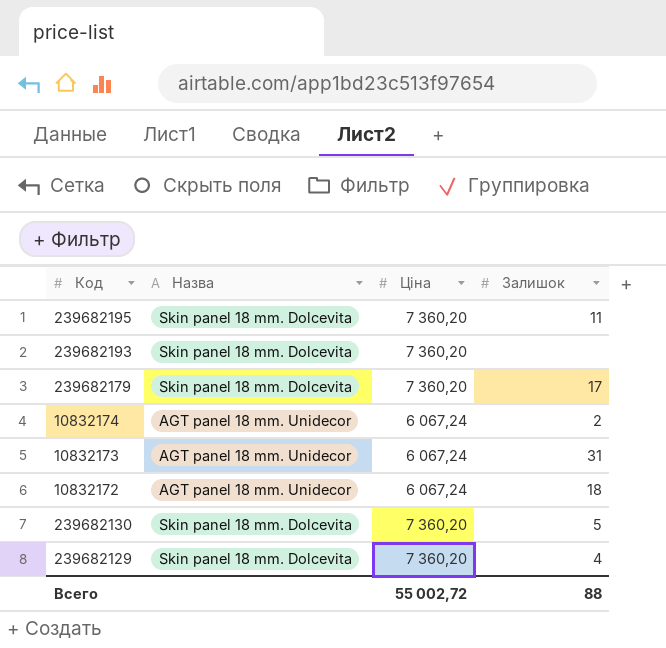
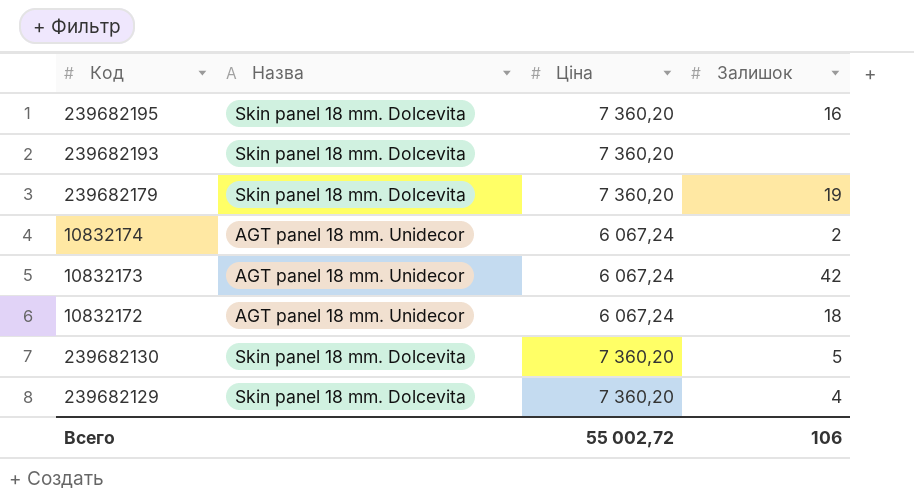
239682195 | Залишок: 11 -> 16
239682179 | Залишок: 17 -> 19
10832173 | Залишок: 31 -> 42
Всего | Залишок: 88 -> 106

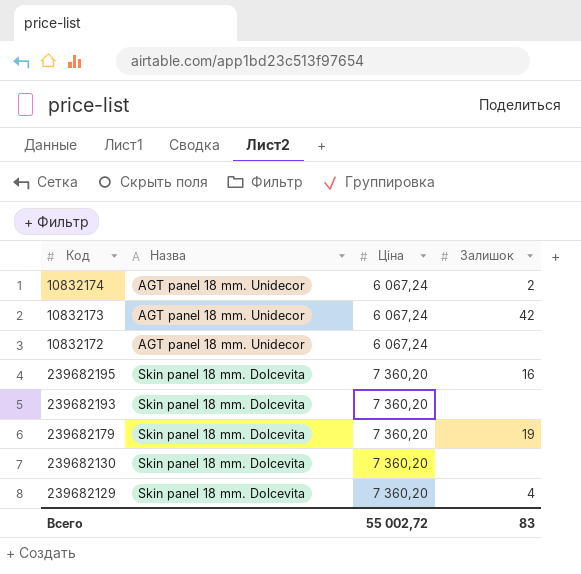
row order: none -> Назва ascending
10832172 | Залишок: 18 -> none
239682130 | Залишок: 5 -> none
Всего | Залишок: 106 -> 83

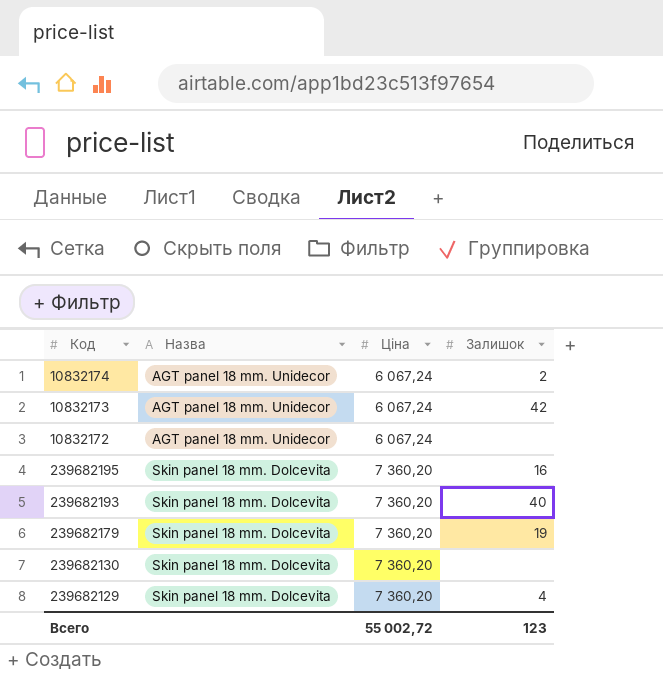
239682193 | Залишок: none -> 40
Всего | Залишок: 83 -> 123

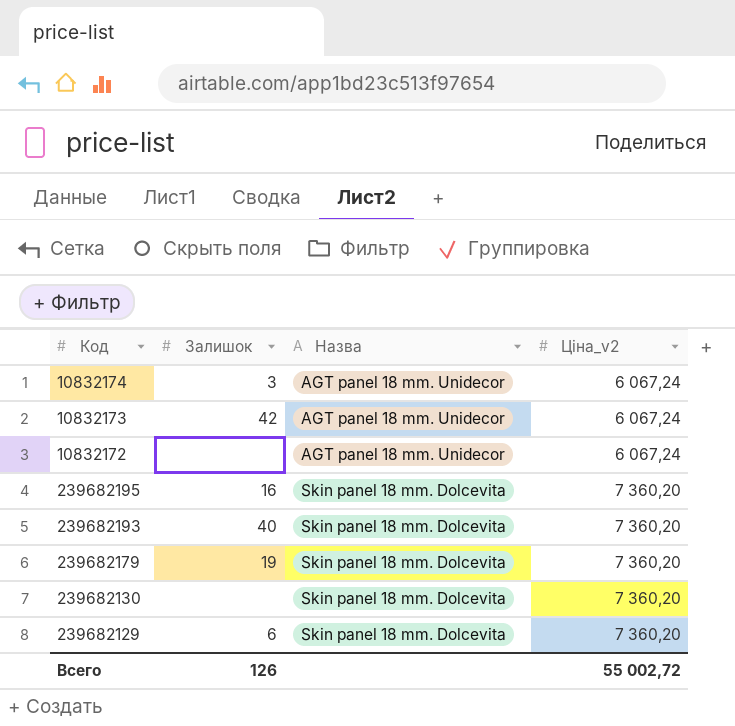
column Залишок | position: 4 -> 2
column name: Ціна -> Ціна_v2
10832174 | Залишок: 2 -> 3
239682129 | Залишок: 4 -> 6
Всего | Залишок: 123 -> 126

